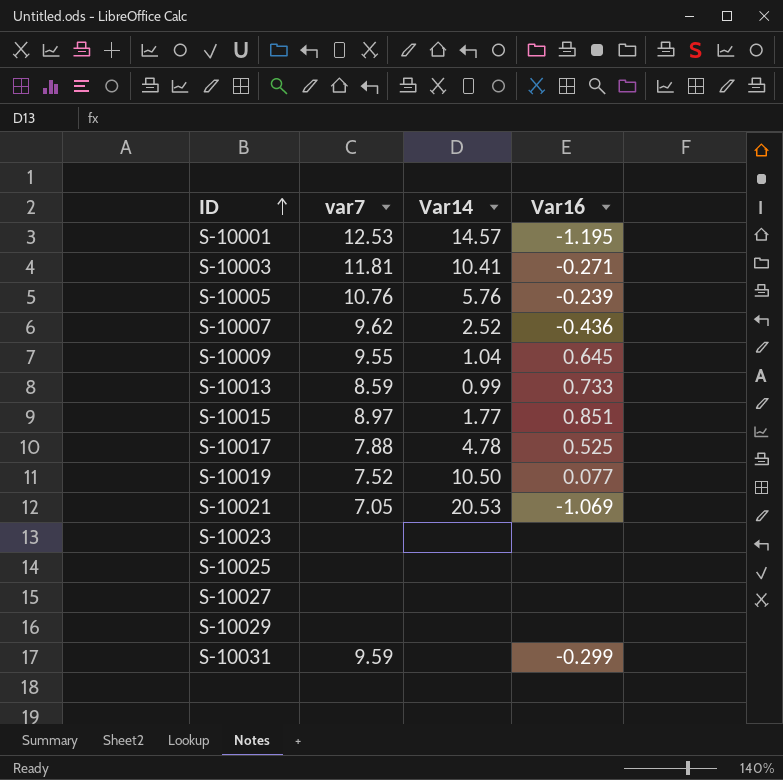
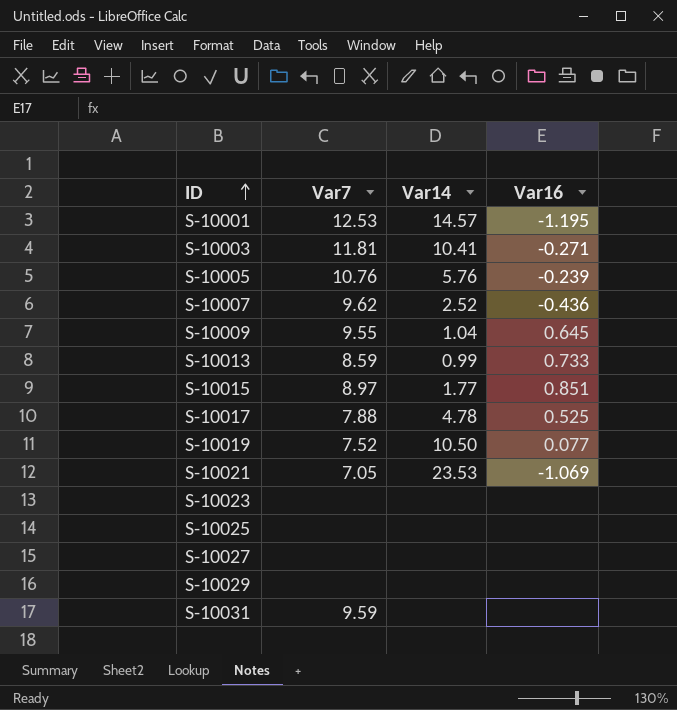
column name: var7 -> Var7
S-10021 | Var14: 20.53 -> 23.53
S-10031 | Var16: -0.299 -> none

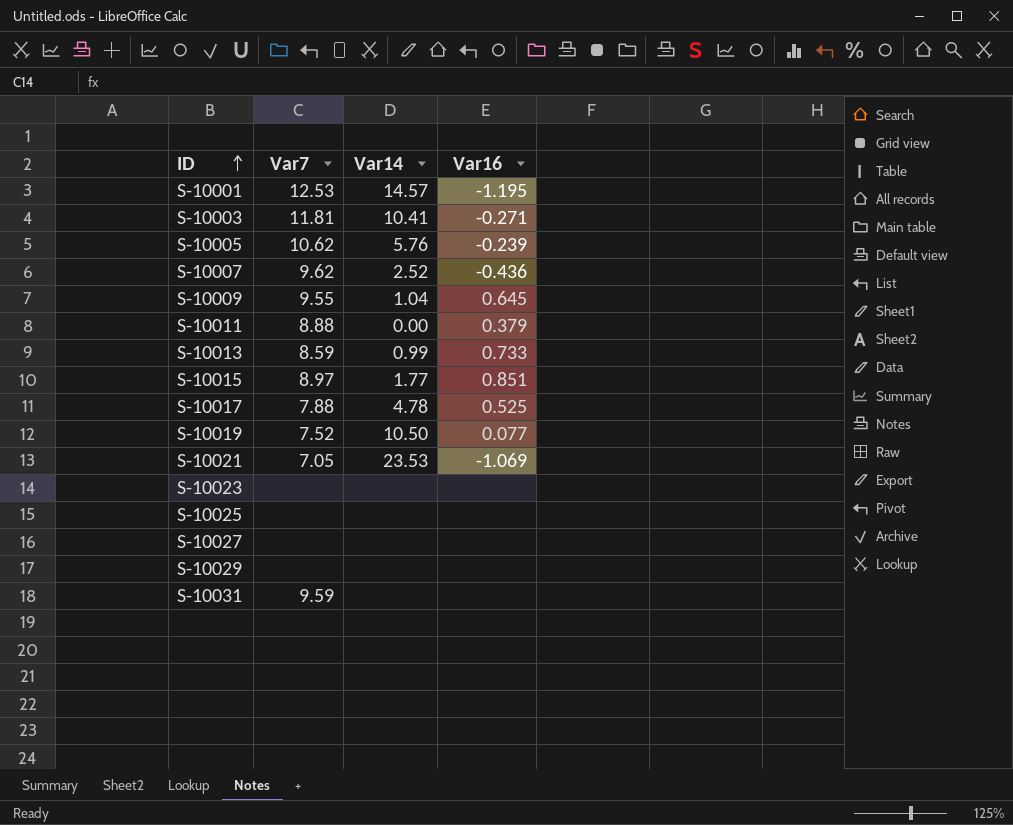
S-10005 | Var7: 10.76 -> 10.62
row S-10011: none -> 8.88 | 0.00 | 0.379

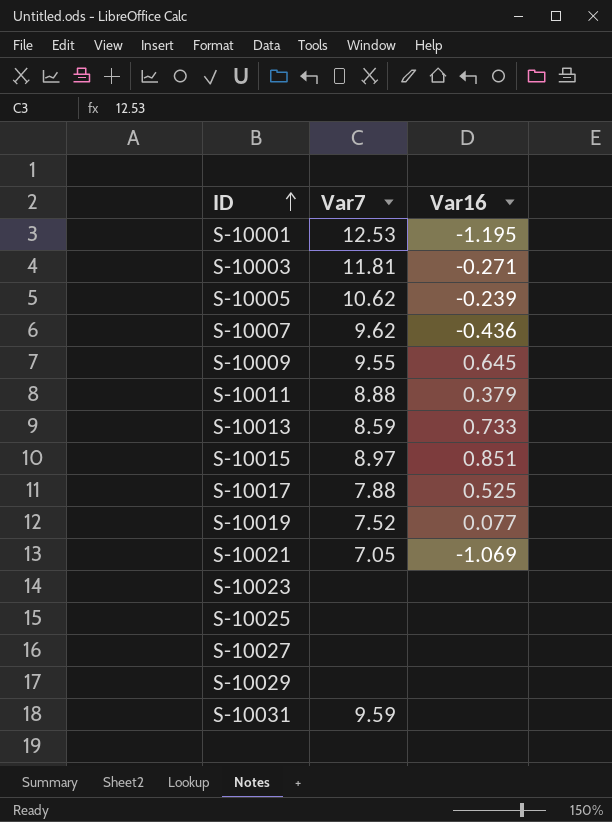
column Var14 | position: 3 -> none

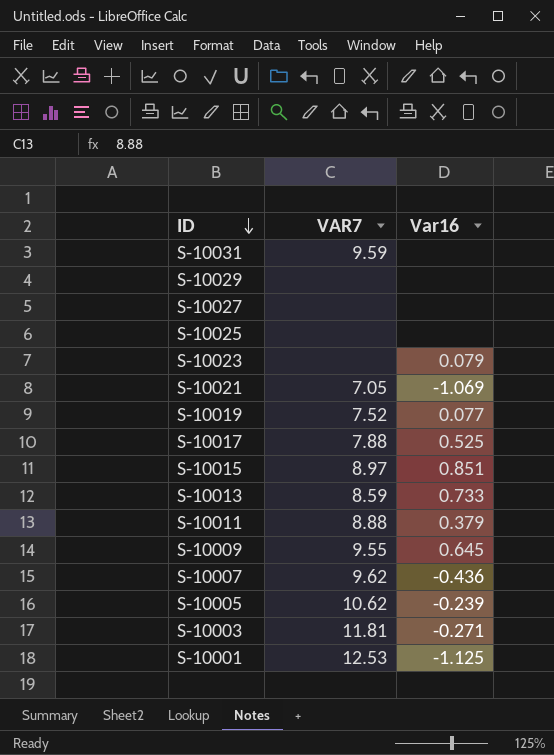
row order: ID ascending -> ID descending
column name: Var7 -> VAR7
S-10023 | Var16: none -> 0.079
S-10001 | Var16: -1.195 -> -1.125

